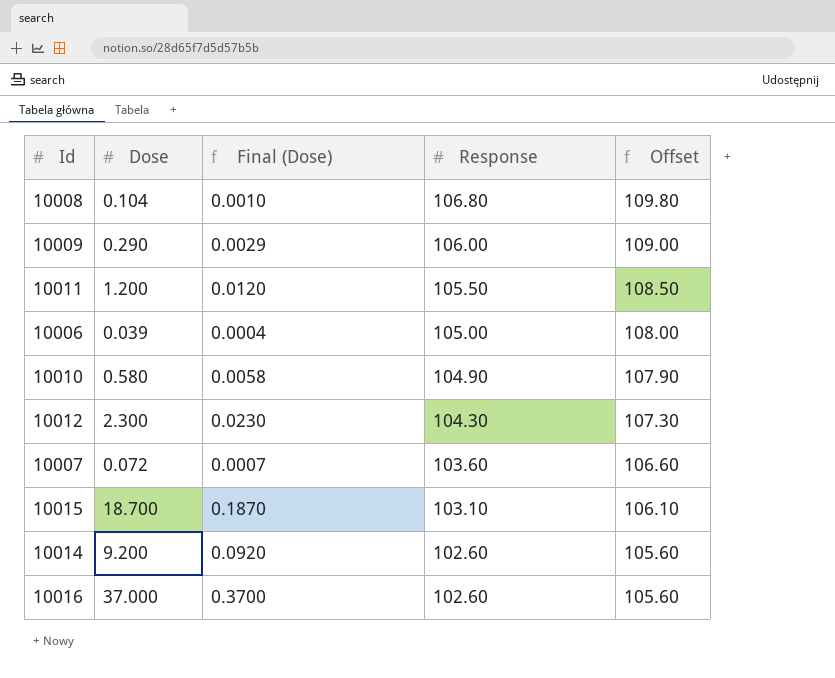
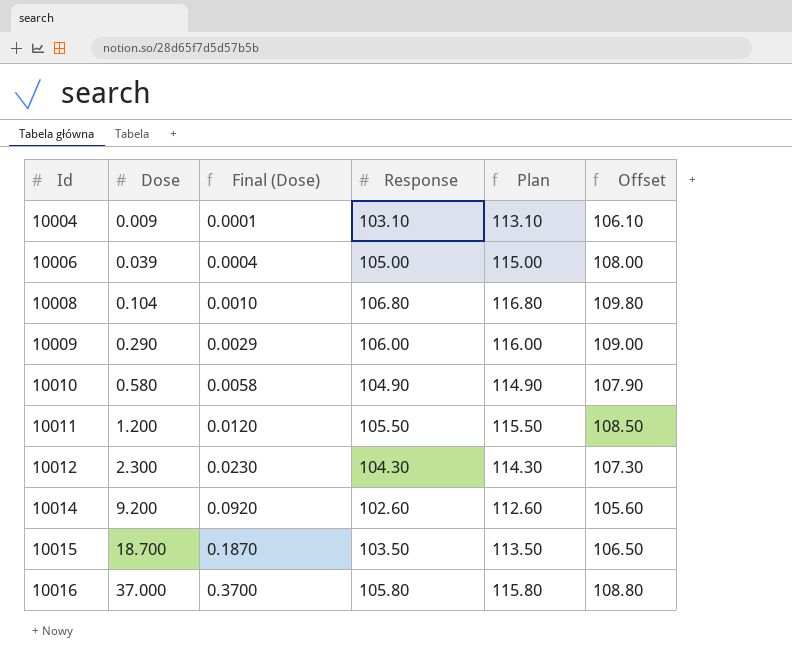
row order: Response descending -> Id ascending
column Plan | formula: none -> [Response] + 10
row 10007: 0.072 | 0.0007 | 103.60 | 106.60 -> none
row 10004: none -> 0.009 | 0.0001 | 103.10 | 113.10 | 106.10
10015 | Response: 103.10 -> 103.50
10015 | Offset: 106.10 -> 106.50
10016 | Response: 102.60 -> 105.80
10016 | Offset: 105.60 -> 108.80

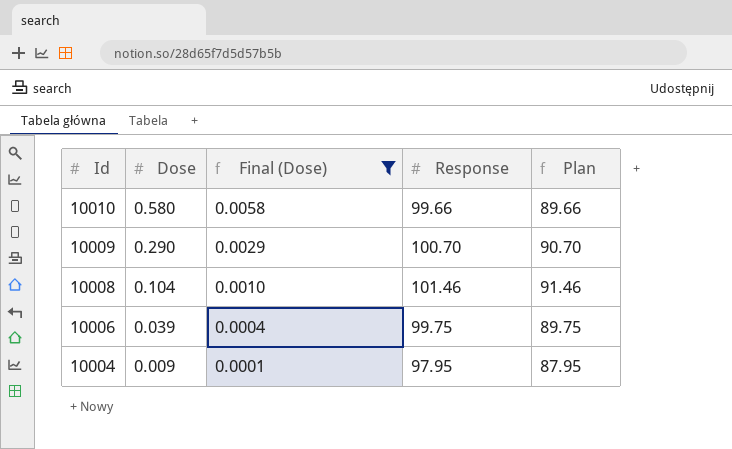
filter: none -> Final (Dose) <= 0.0058
row order: Id ascending -> Id descending
column Offset | formula: [Response] + 3 -> none
column Plan | formula: [Response] + 10 -> [Response] - 10
10010 | Response: 104.90 -> 99.66
10009 | Response: 106.00 -> 100.70
10008 | Response: 106.80 -> 101.46
10006 | Response: 105.00 -> 99.75
10004 | Response: 103.10 -> 97.95

